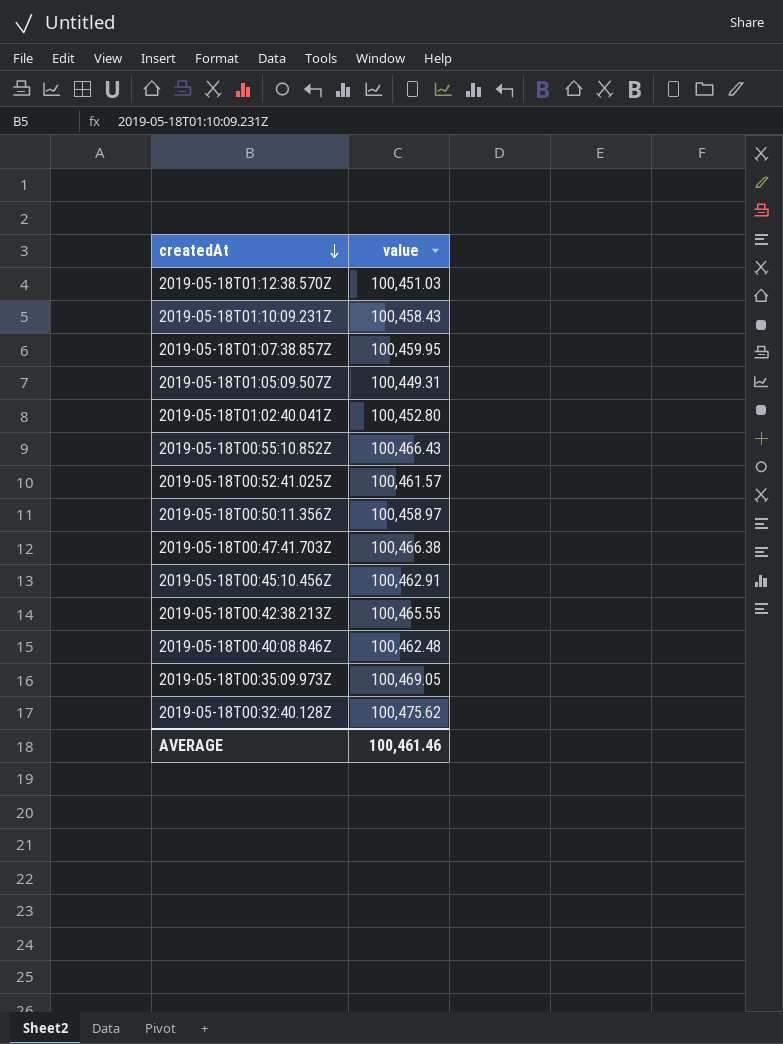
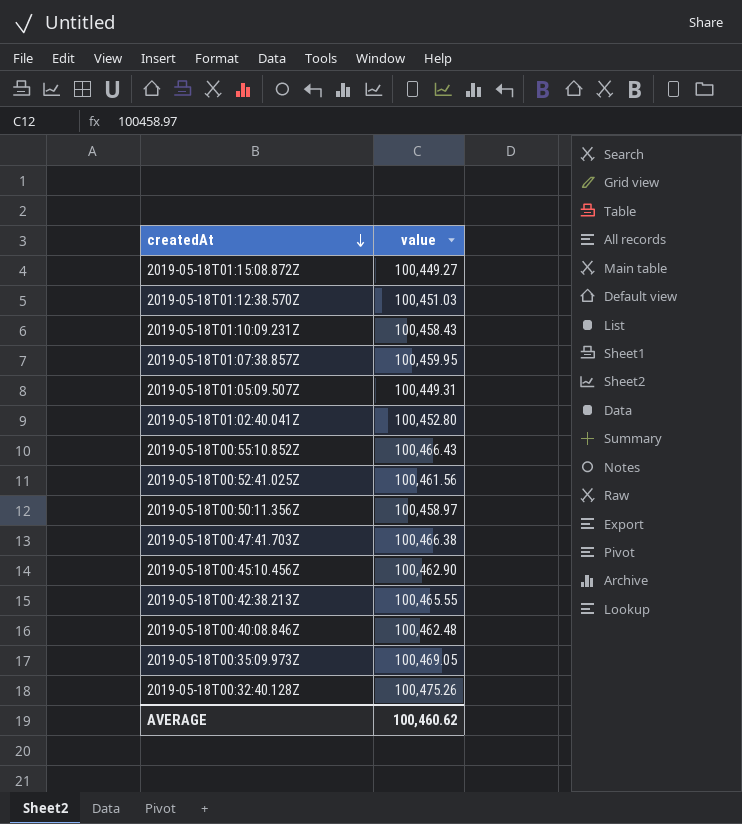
row 2019-05-18T01:15:08.872Z: none -> 100,449.27
2019-05-18T00:52:41.025Z | value: 100,461.57 -> 100,461.56
2019-05-18T00:45:10.456Z | value: 100,462.91 -> 100,462.90
2019-05-18T00:32:40.128Z | value: 100,475.62 -> 100,475.26
AVERAGE | value: 100,461.46 -> 100,460.62

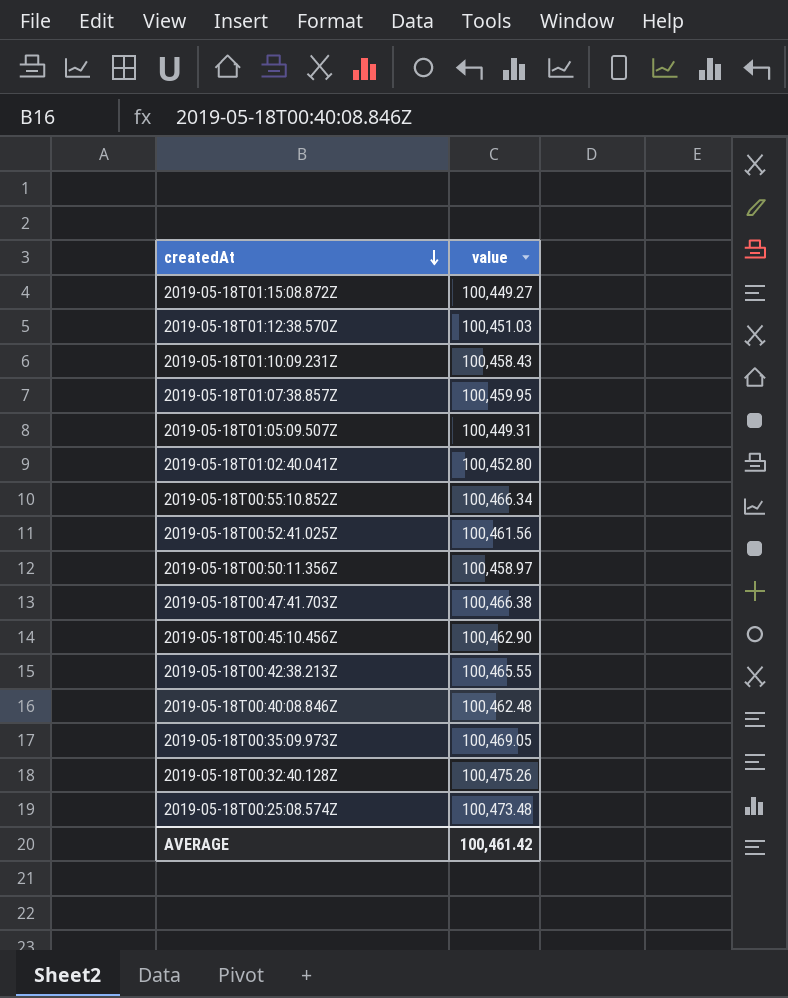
2019-05-18T00:55:10.852Z | value: 100,466.43 -> 100,466.34
row 2019-05-18T00:25:08.574Z: none -> 100,473.48
AVERAGE | value: 100,460.62 -> 100,461.42

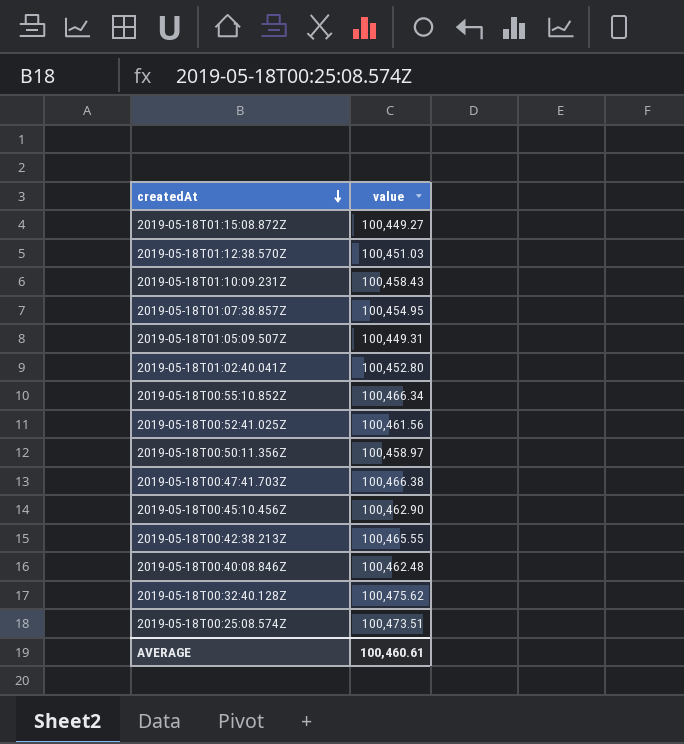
row 2019-05-18T00:35:09.973Z: 100,469.05 -> none
2019-05-18T01:07:38.857Z | value: 100,459.95 -> 100,454.95
2019-05-18T00:32:40.128Z | value: 100,475.26 -> 100,475.62
2019-05-18T00:25:08.574Z | value: 100,473.48 -> 100,473.51
AVERAGE | value: 100,461.42 -> 100,460.61

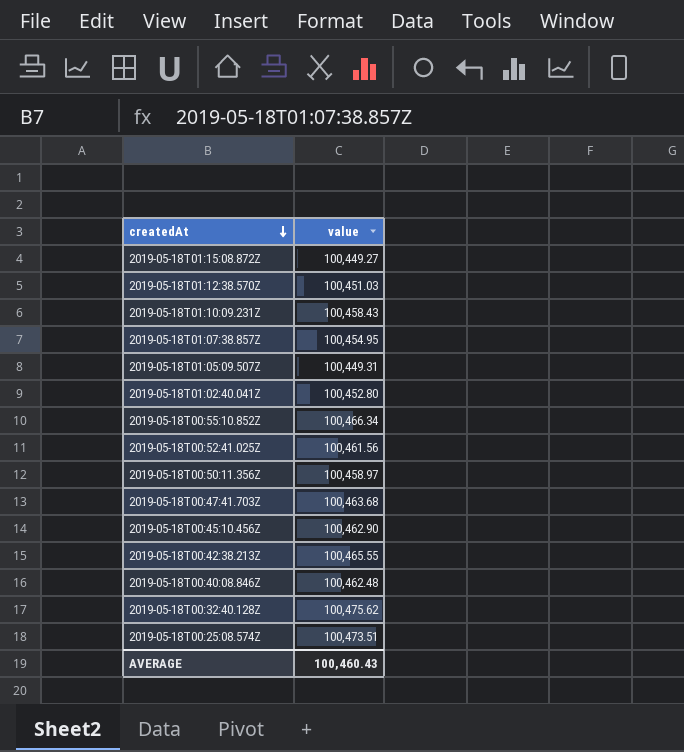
2019-05-18T00:47:41.703Z | value: 100,466.38 -> 100,463.68
AVERAGE | value: 100,460.61 -> 100,460.43

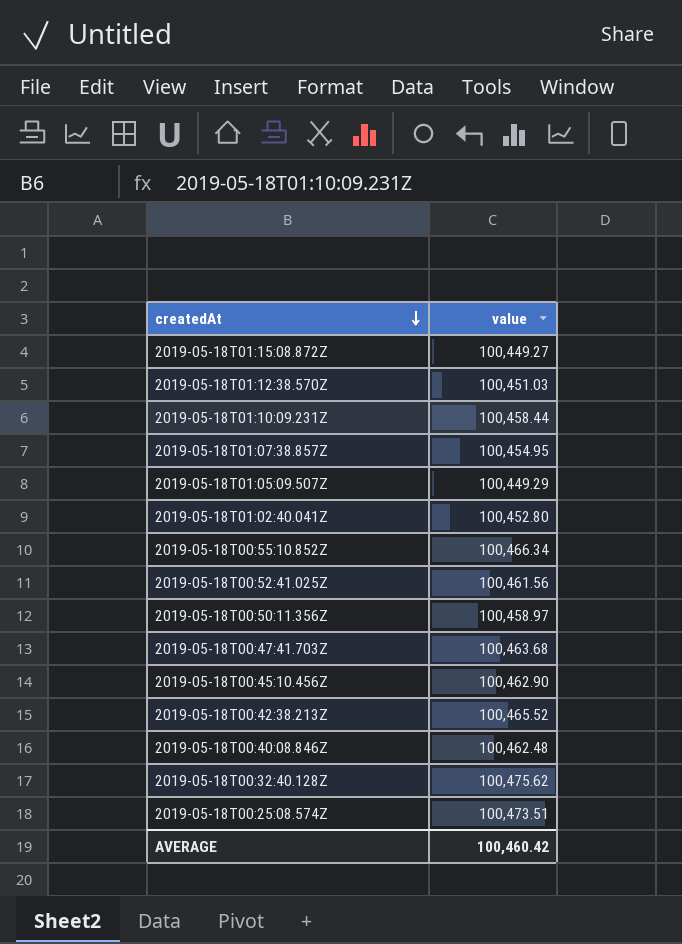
2019-05-18T01:10:09.231Z | value: 100,458.43 -> 100,458.44
2019-05-18T01:05:09.507Z | value: 100,449.31 -> 100,449.29
2019-05-18T00:42:38.213Z | value: 100,465.55 -> 100,465.52
AVERAGE | value: 100,460.43 -> 100,460.42

